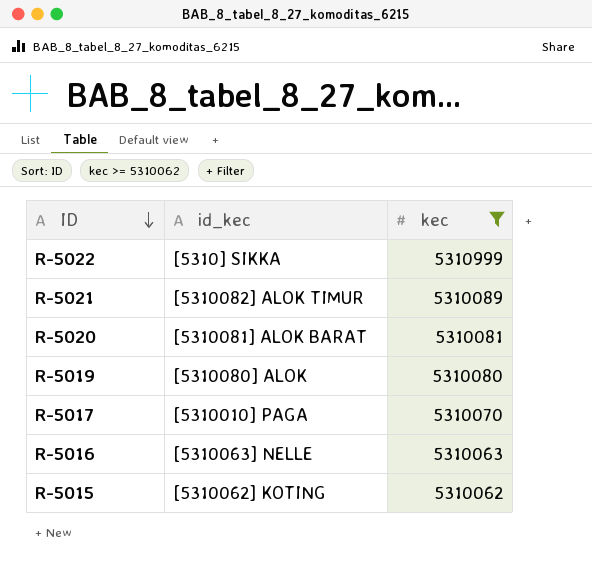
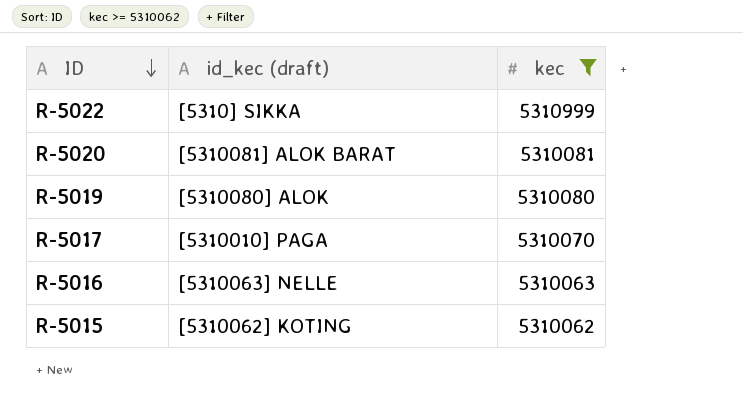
column name: id_kec -> id_kec (draft)
row R-5021: [5310082] ALOK TIMUR | 5310089 -> none

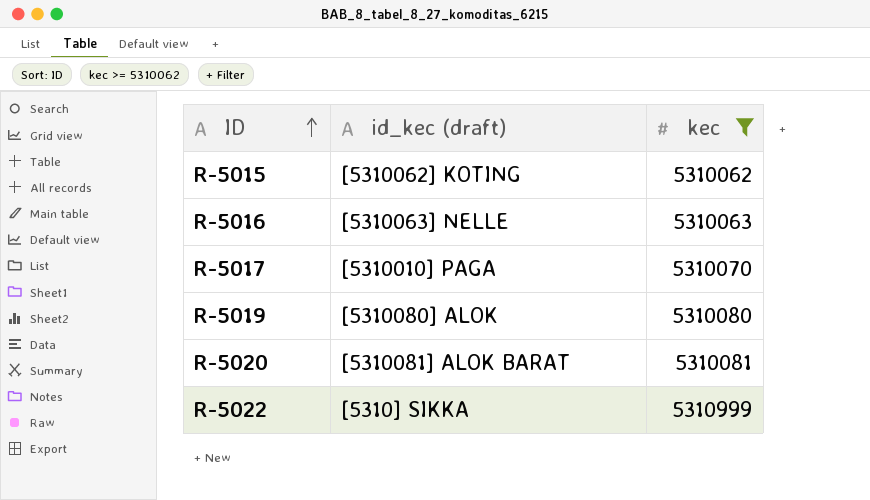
row order: ID descending -> ID ascending

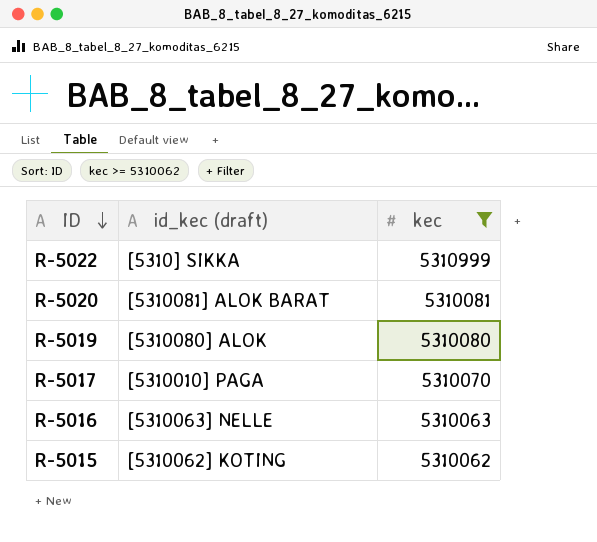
row order: ID ascending -> ID descending

